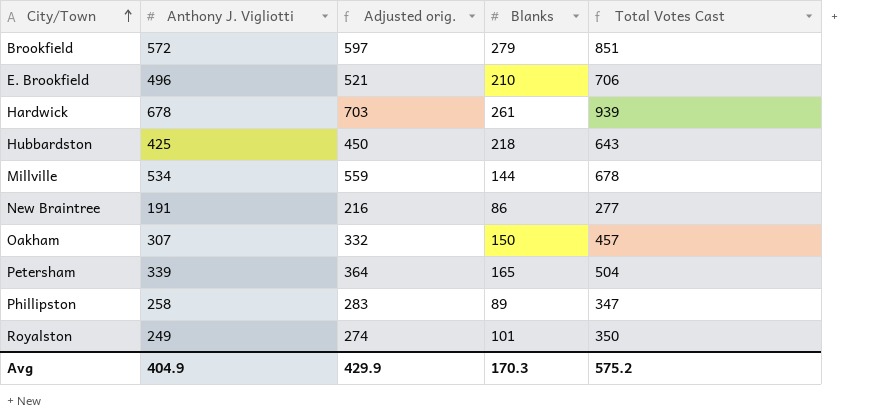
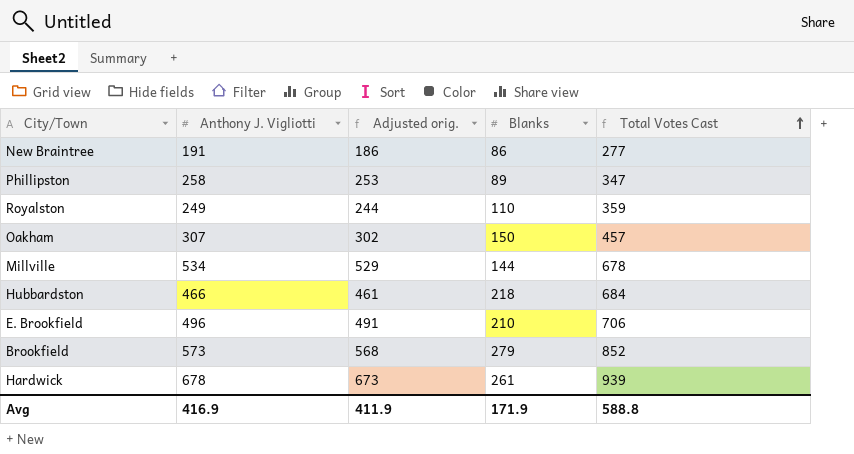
row order: City/Town ascending -> Total Votes Cast ascending
column Adjusted orig. | formula: [Anthony J. Vigliotti] + 25 -> [Anthony J. Vigliotti] - 5
row Petersham: 339 | 364 | 165 | 504 -> none
Royalston | Blanks: 101 -> 110
Royalston | Total Votes Cast: 350 -> 359
Hubbardston | Anthony J. Vigliotti: 425 -> 466
Hubbardston | Total Votes Cast: 643 -> 684
Brookfield | Anthony J. Vigliotti: 572 -> 573
Brookfield | Total Votes Cast: 851 -> 852
Avg | Anthony J. Vigliotti: 404.9 -> 416.9
Avg | Adjusted orig.: 429.9 -> 411.9
Avg | Blanks: 170.3 -> 171.9
Avg | Total Votes Cast: 575.2 -> 588.8

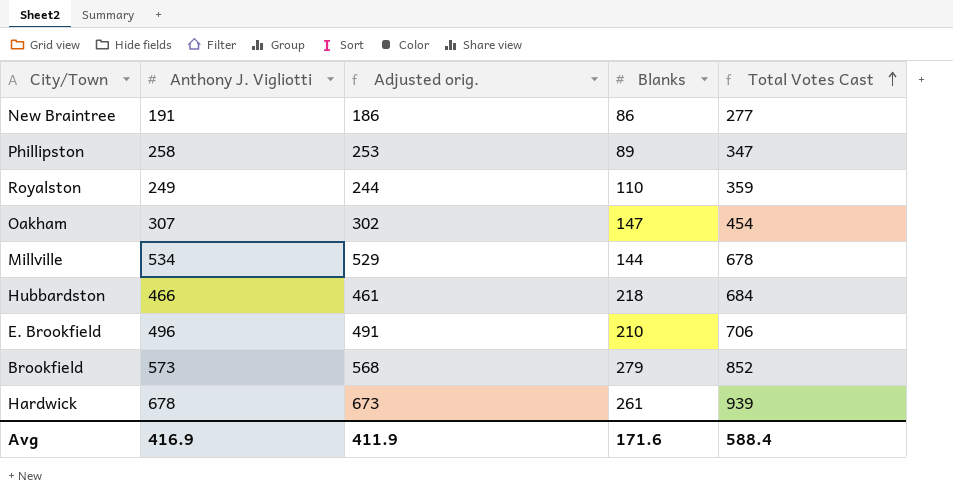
Oakham | Blanks: 150 -> 147
Oakham | Total Votes Cast: 457 -> 454
Avg | Blanks: 171.9 -> 171.6
Avg | Total Votes Cast: 588.8 -> 588.4

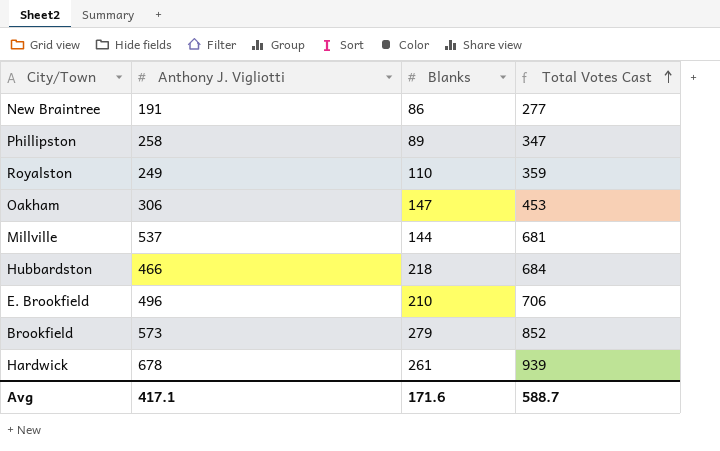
column Adjusted orig. | formula: [Anthony J. Vigliotti] - 5 -> none
Oakham | Anthony J. Vigliotti: 307 -> 306
Oakham | Total Votes Cast: 454 -> 453
Millville | Anthony J. Vigliotti: 534 -> 537
Millville | Total Votes Cast: 678 -> 681
Avg | Anthony J. Vigliotti: 416.9 -> 417.1
Avg | Total Votes Cast: 588.4 -> 588.7

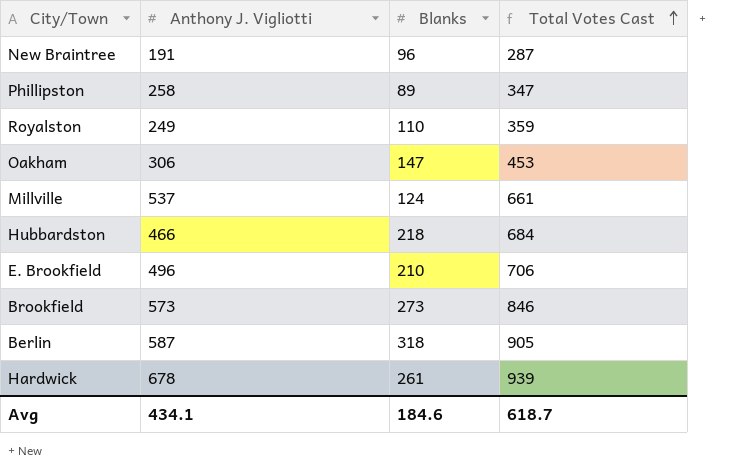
New Braintree | Blanks: 86 -> 96
New Braintree | Total Votes Cast: 277 -> 287
Millville | Blanks: 144 -> 124
Millville | Total Votes Cast: 681 -> 661
Brookfield | Blanks: 279 -> 273
Brookfield | Total Votes Cast: 852 -> 846
row Berlin: none -> 587 | 318 | 905
Avg | Anthony J. Vigliotti: 417.1 -> 434.1
Avg | Blanks: 171.6 -> 184.6
Avg | Total Votes Cast: 588.7 -> 618.7

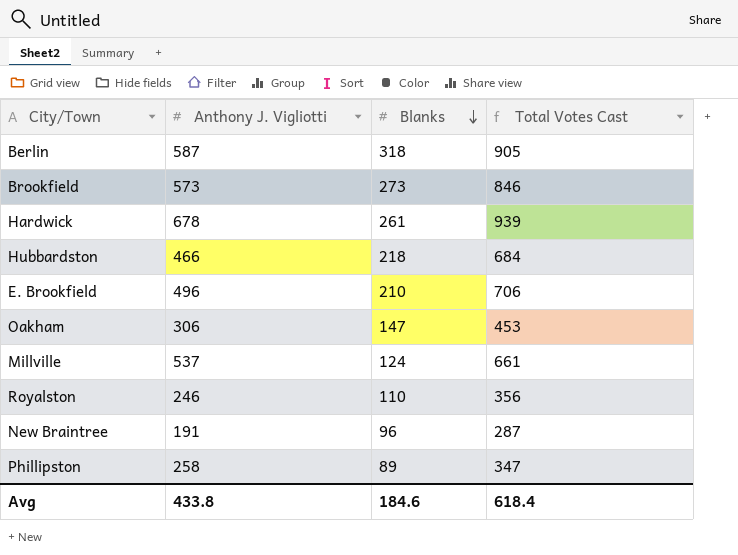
row order: Total Votes Cast ascending -> Blanks descending
Royalston | Anthony J. Vigliotti: 249 -> 246
Royalston | Total Votes Cast: 359 -> 356
Avg | Anthony J. Vigliotti: 434.1 -> 433.8
Avg | Total Votes Cast: 618.7 -> 618.4

